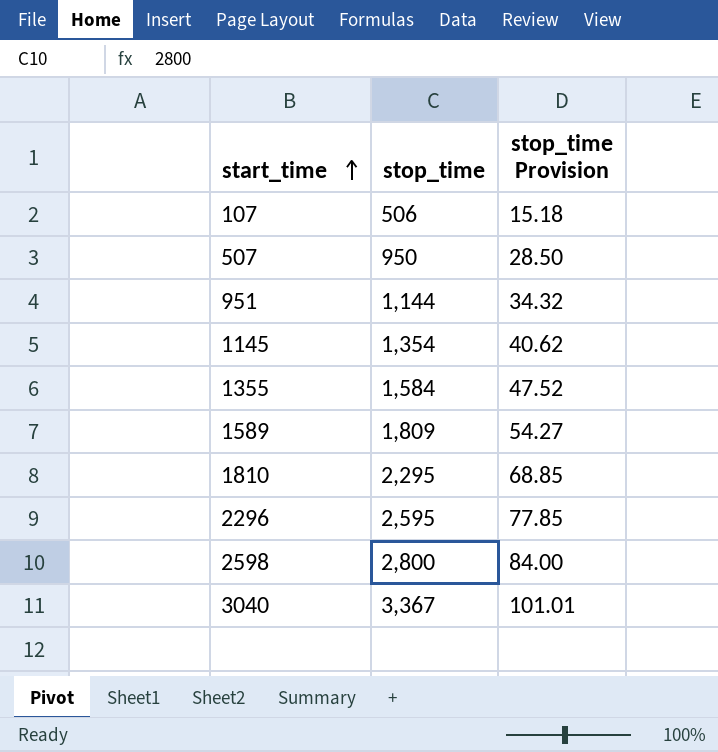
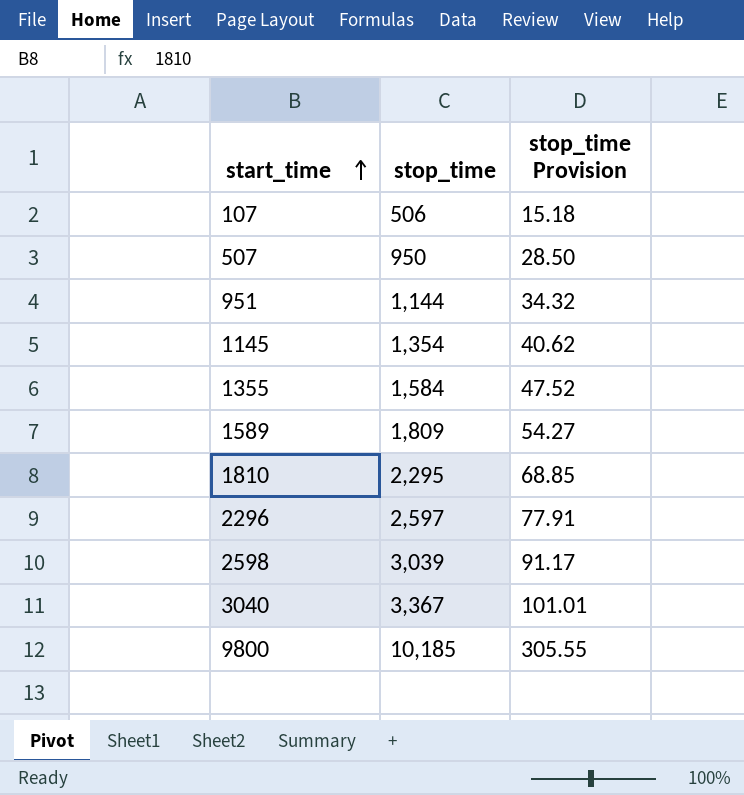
2296 | stop_time: 2,595 -> 2,597
2296 | stop_time Provision: 77.85 -> 77.91
2598 | stop_time: 2,800 -> 3,039
2598 | stop_time Provision: 84.00 -> 91.17
row 9800: none -> 10,185 | 305.55

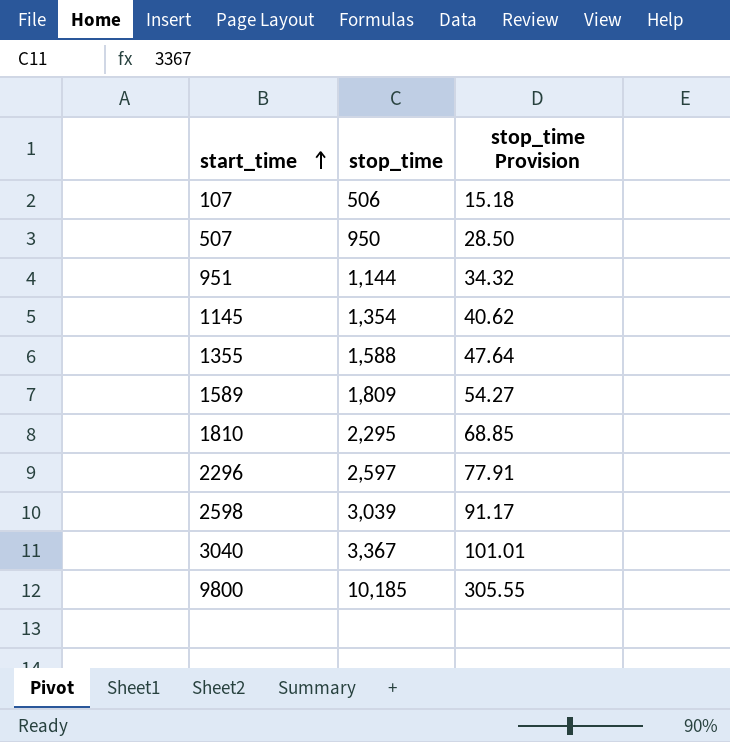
1355 | stop_time: 1,584 -> 1,588
1355 | stop_time Provision: 47.52 -> 47.64

